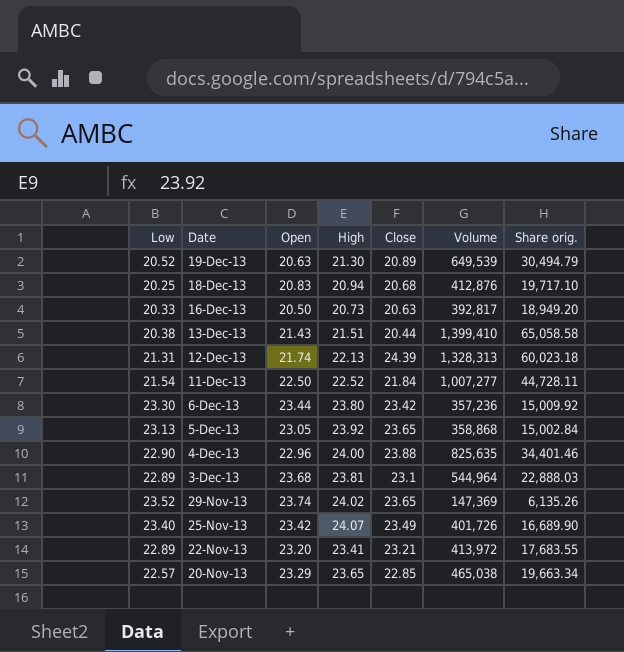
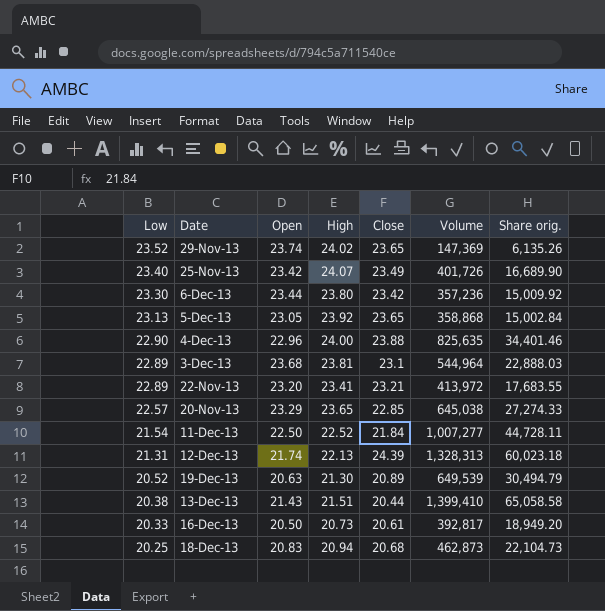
row order: Date descending -> Low descending
20-Nov-13 | Volume: 465,038 -> 645,038
20-Nov-13 | Share orig.: 19,663.34 -> 27,274.33
16-Dec-13 | Close: 20.63 -> 20.61
18-Dec-13 | Volume: 412,876 -> 462,873
18-Dec-13 | Share orig.: 19,717.10 -> 22,104.73

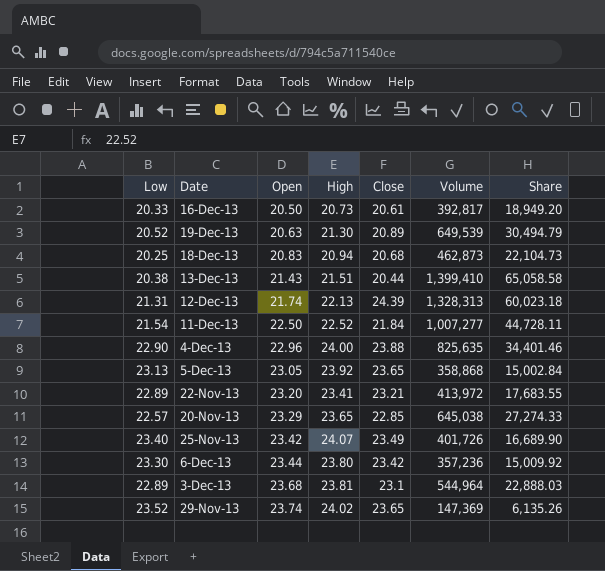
row order: Low descending -> Open ascending
column name: Share orig. -> Share

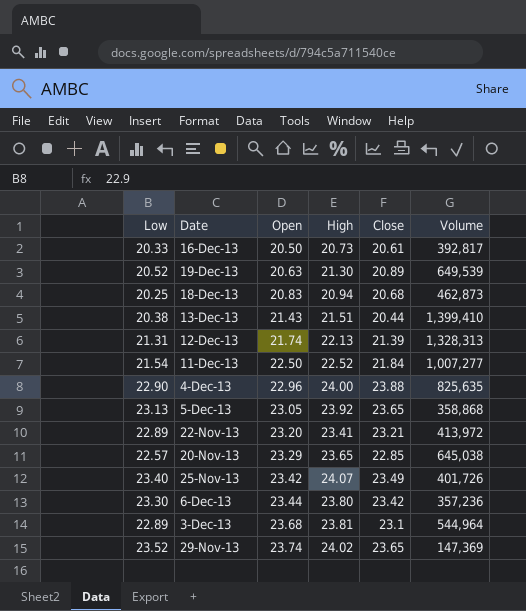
column Share | formula: [Volume] / [High] -> none
12-Dec-13 | Close: 24.39 -> 21.39

